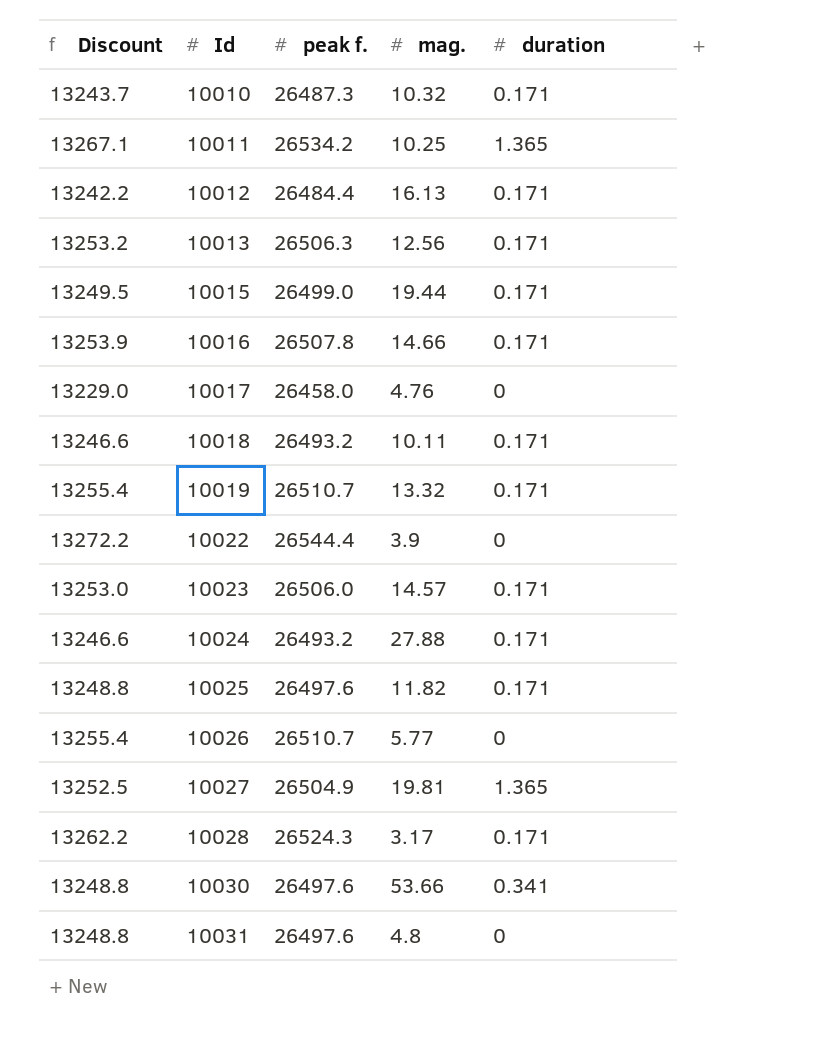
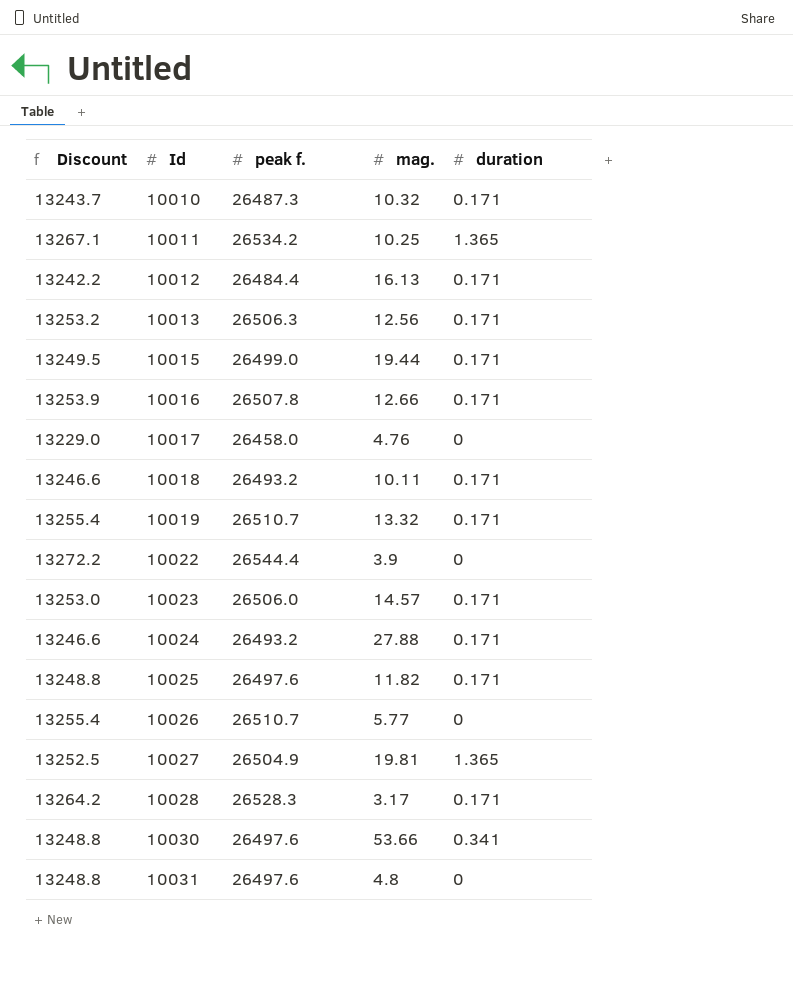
10016 | mag.: 14.66 -> 12.66
10028 | Discount: 13262.2 -> 13264.2
10028 | peak f.: 26524.3 -> 26528.3

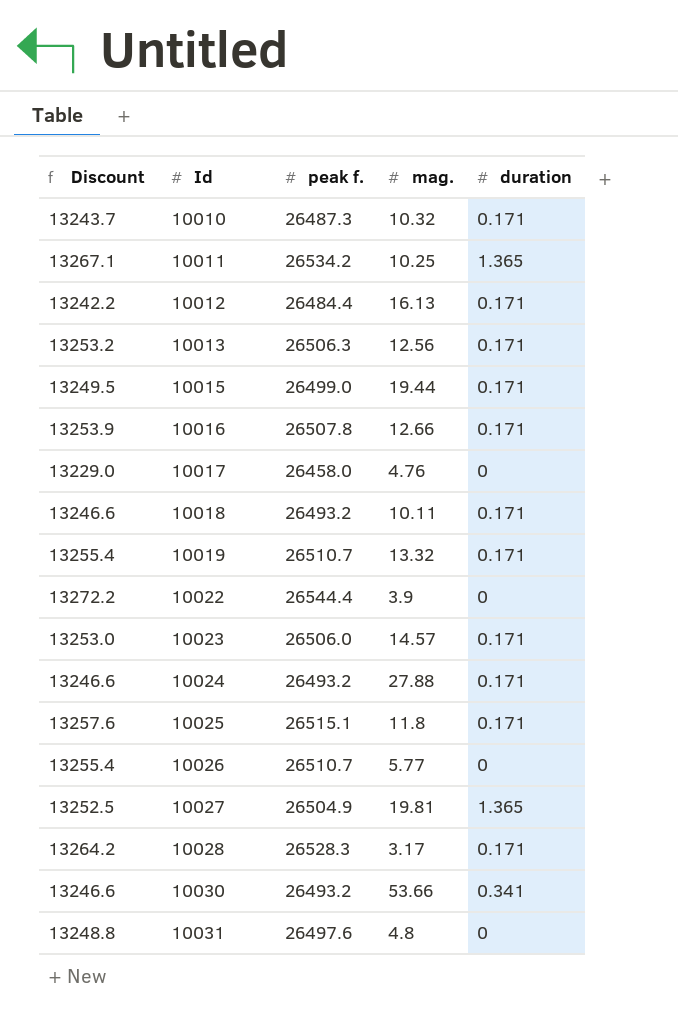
10025 | Discount: 13248.8 -> 13257.6
10025 | peak f.: 26497.6 -> 26515.1
10025 | mag.: 11.82 -> 11.8
10030 | Discount: 13248.8 -> 13246.6
10030 | peak f.: 26497.6 -> 26493.2

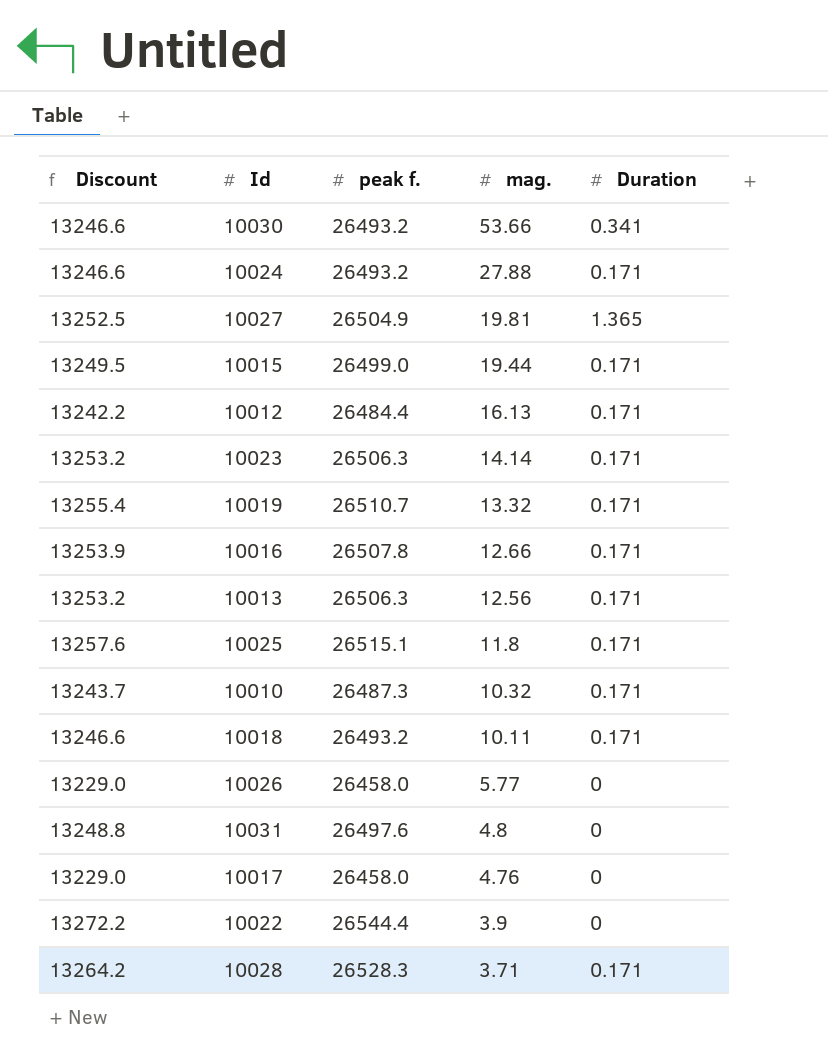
row order: Id ascending -> mag. descending
column name: duration -> Duration
row 10011: 13267.1 | 26534.2 | 10.25 | 1.365 -> none
10023 | Discount: 13253.0 -> 13253.2
10023 | peak f.: 26506.0 -> 26506.3
10023 | mag.: 14.57 -> 14.14
10026 | Discount: 13255.4 -> 13229.0
10026 | peak f.: 26510.7 -> 26458.0
10028 | mag.: 3.17 -> 3.71

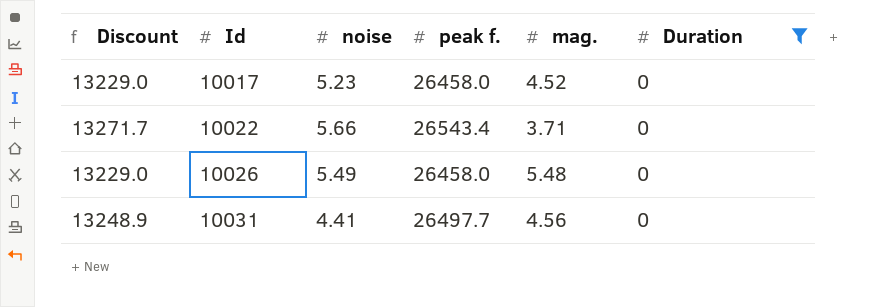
filter: none -> Duration = 0
row order: mag. descending -> Id ascending
column noise | position: none -> 3
10017 | mag.: 4.76 -> 4.52
10022 | Discount: 13272.2 -> 13271.7
10022 | peak f.: 26544.4 -> 26543.4
10022 | mag.: 3.9 -> 3.71
10026 | mag.: 5.77 -> 5.48
10031 | Discount: 13248.8 -> 13248.9
10031 | peak f.: 26497.6 -> 26497.7
10031 | mag.: 4.8 -> 4.56

